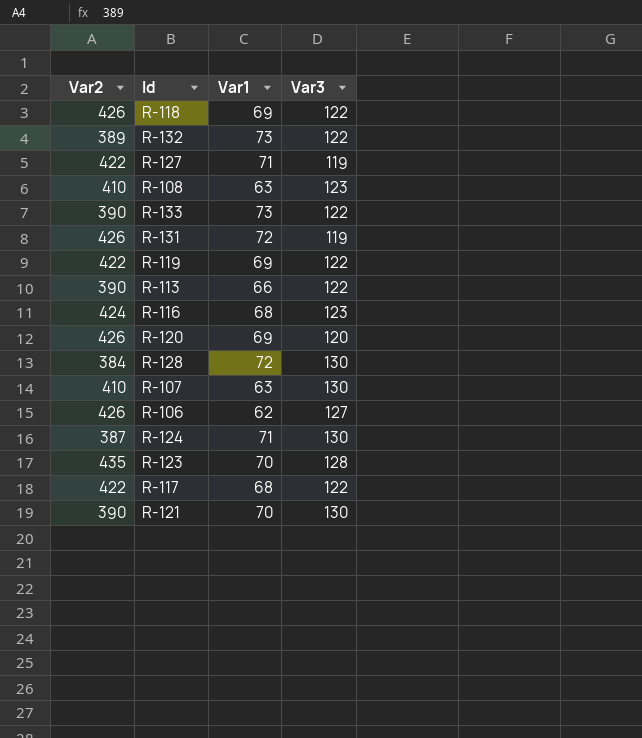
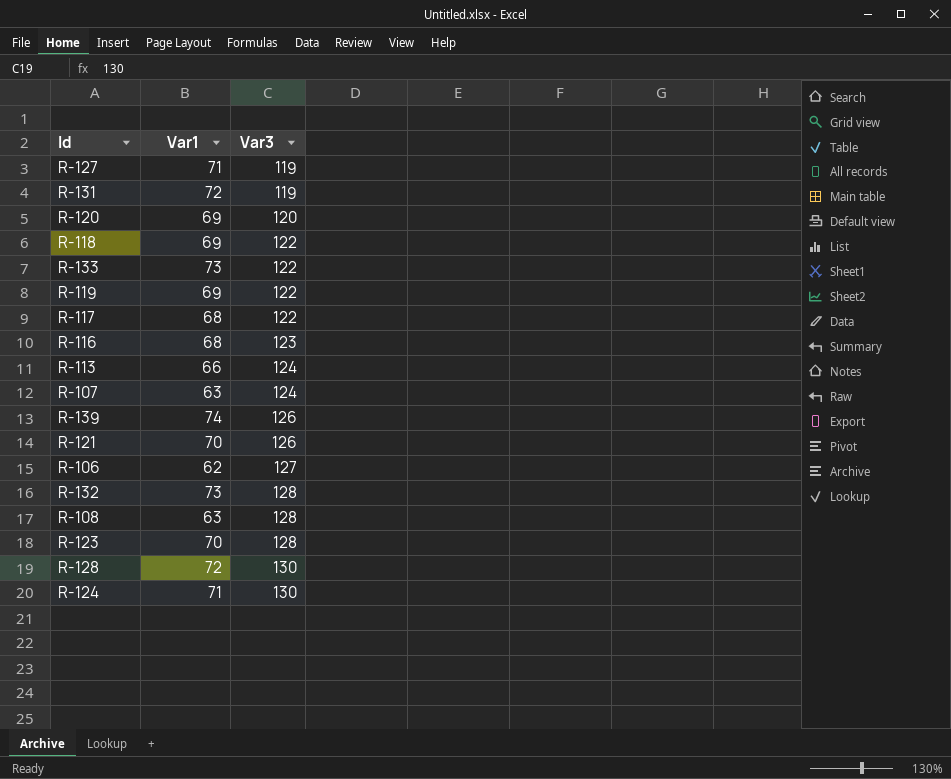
row order: none -> Var3 ascending
column Var2 | position: 1 -> none
R-113 | Var3: 122 -> 124
R-107 | Var3: 130 -> 124
row R-139: none -> 74 | 126
R-121 | Var3: 130 -> 126
R-132 | Var3: 122 -> 128
R-108 | Var3: 123 -> 128

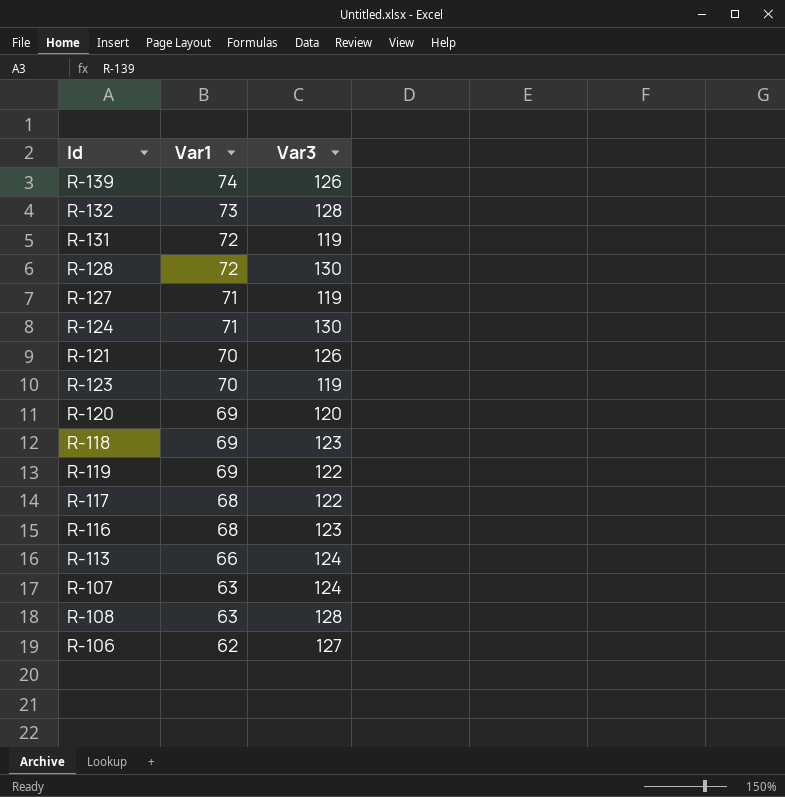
row order: Var3 ascending -> Var1 descending
row R-133: 73 | 122 -> none
R-123 | Var3: 128 -> 119
R-118 | Var3: 122 -> 123

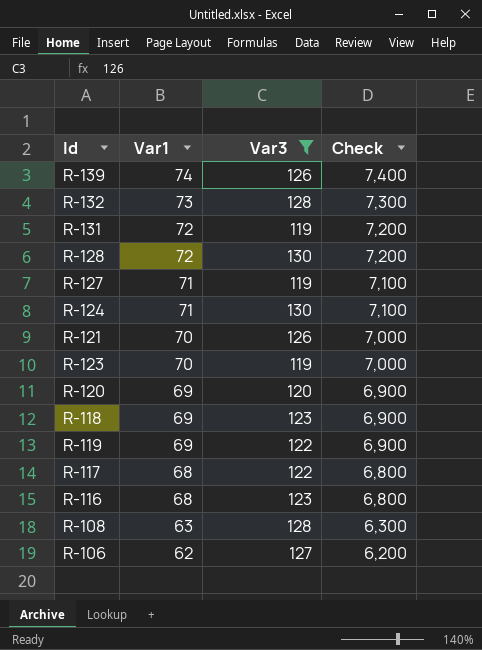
filter: none -> Var3 != 124
column Check | formula: none -> [Var1] * 100

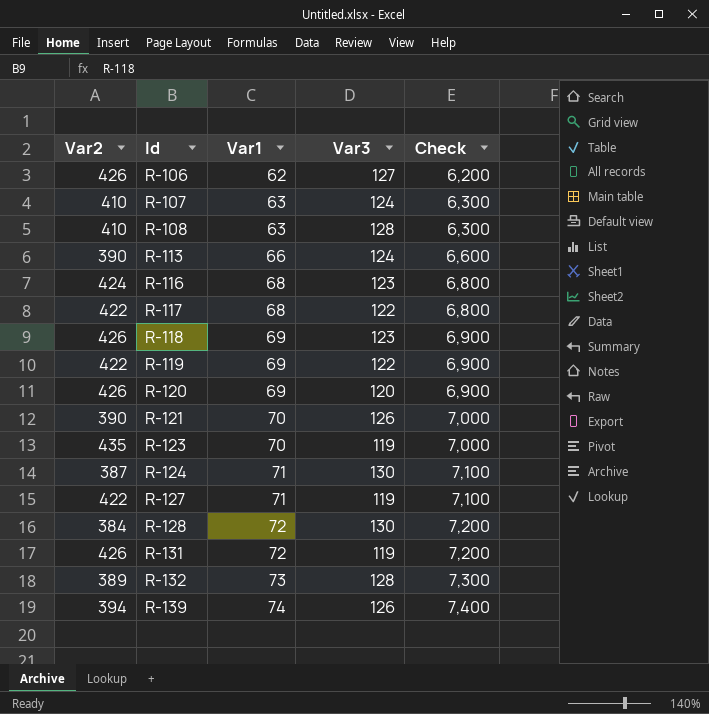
filter: Var3 != 124 -> none
row order: Var1 descending -> Id ascending
column Var2 | position: none -> 1

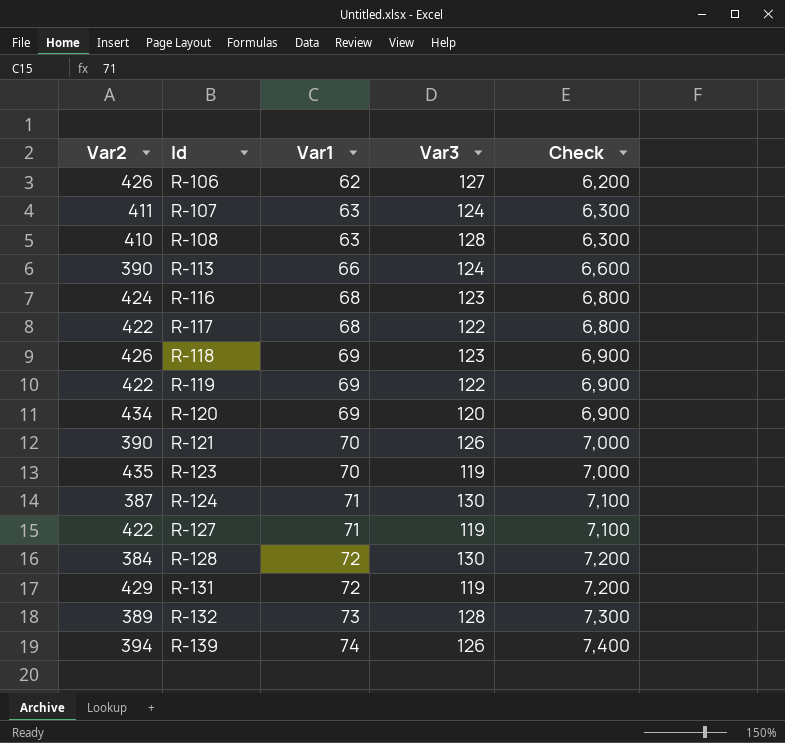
R-107 | Var2: 410 -> 411
R-120 | Var2: 426 -> 434
R-131 | Var2: 426 -> 429

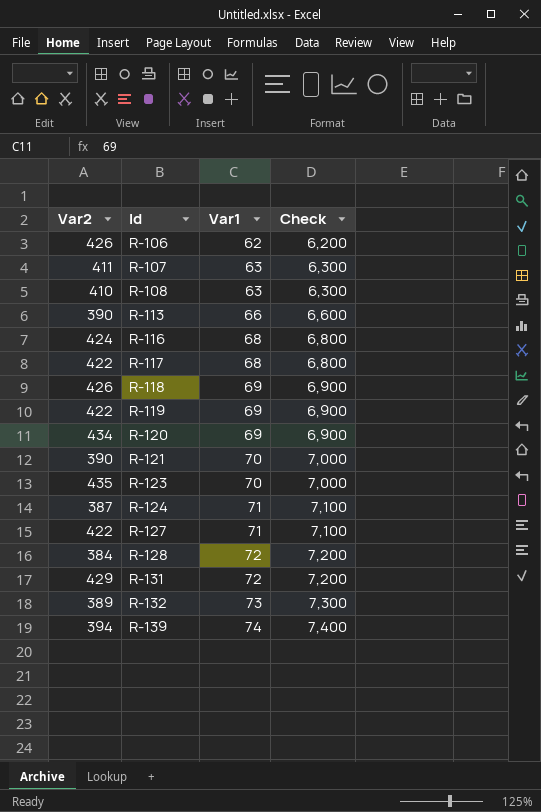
column Var3 | position: 4 -> none

